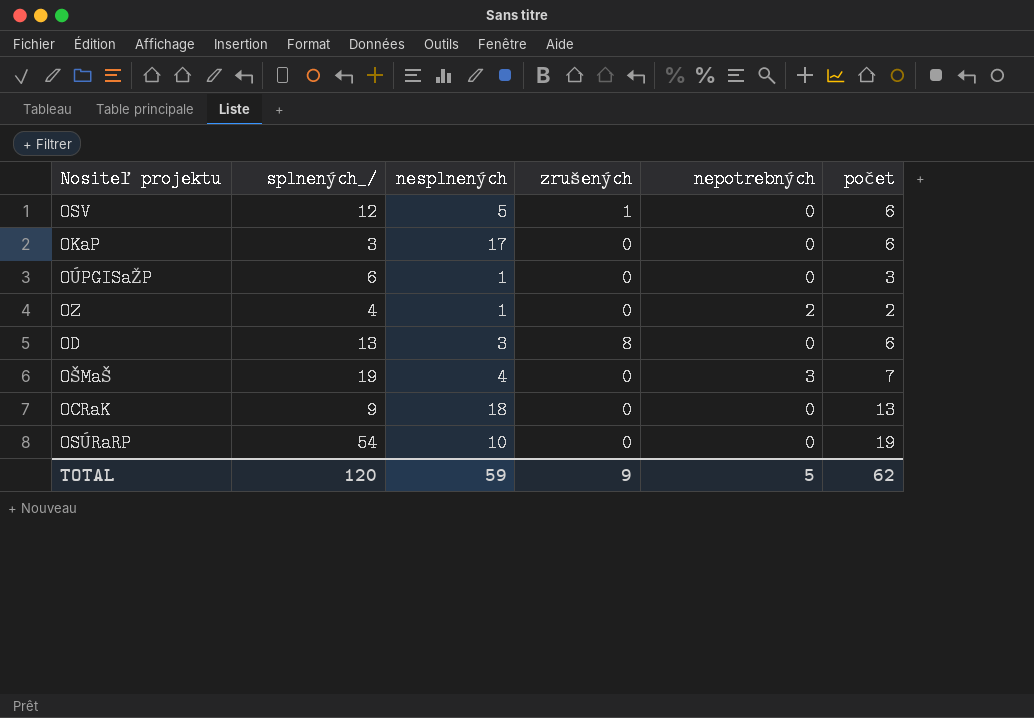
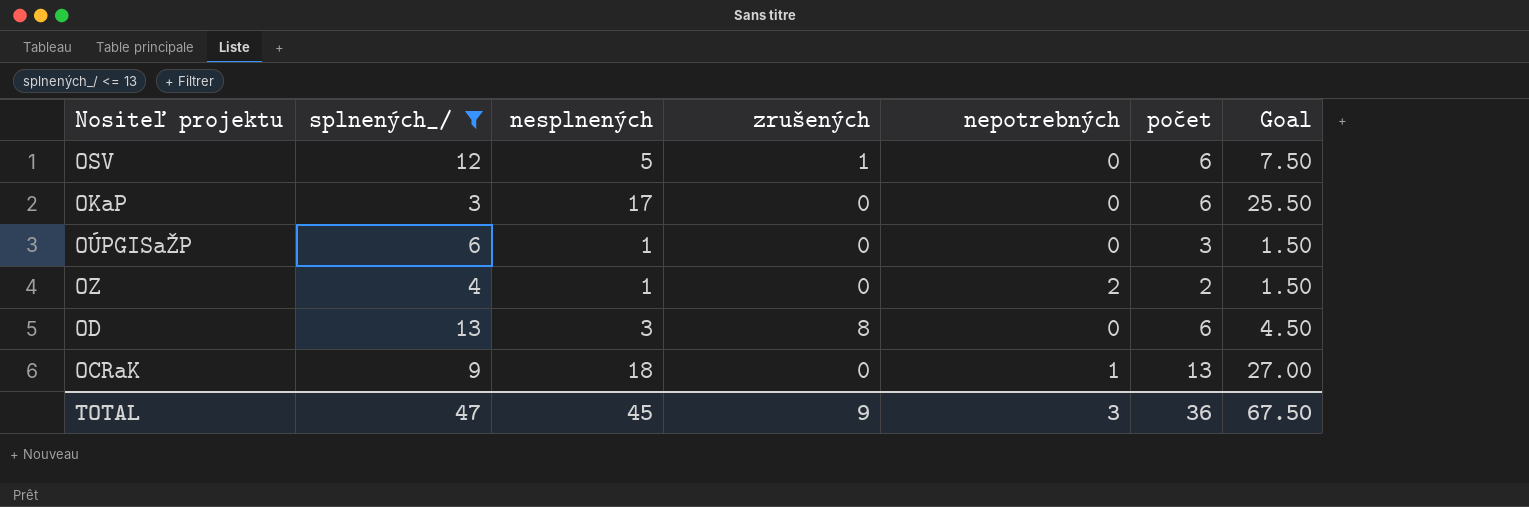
filter: none -> splnených_/ <= 13
column Goal | formula: none -> [nesplnených] * 1.5
OCRaK | nepotrebných: 0 -> 1
TOTAL | splnených_/: 120 -> 47
TOTAL | nesplnených: 59 -> 45
TOTAL | nepotrebných: 5 -> 3
TOTAL | počet: 62 -> 36

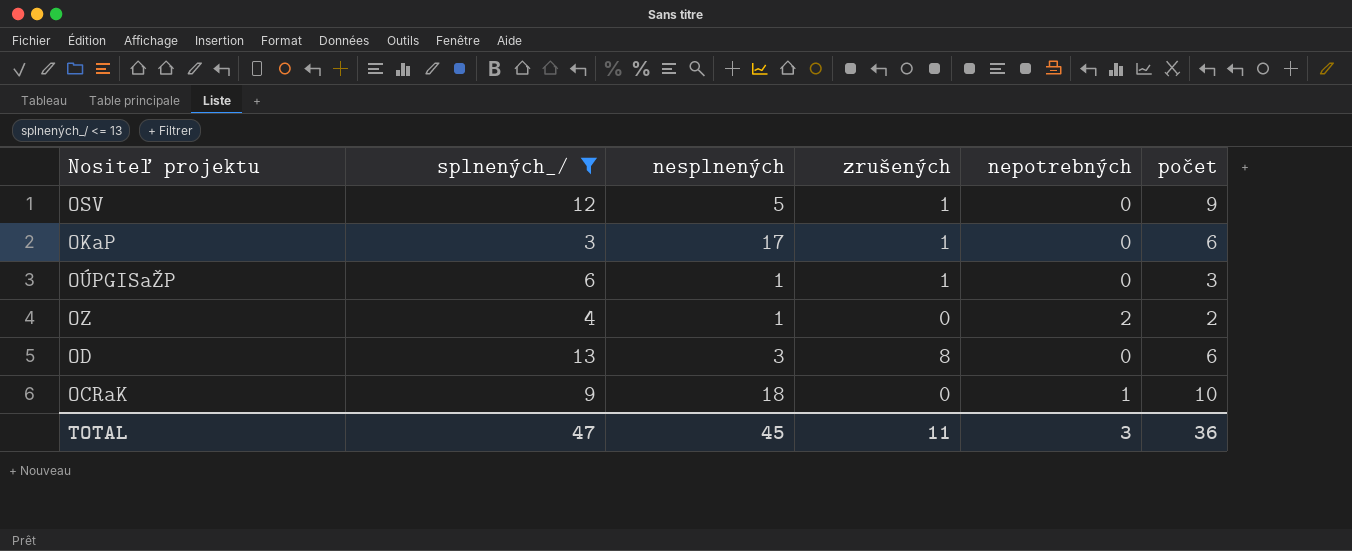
column Goal | formula: [nesplnených] * 1.5 -> none
OSV | počet: 6 -> 9
OKaP | zrušených: 0 -> 1
OÚPGISaŽP | zrušených: 0 -> 1
OCRaK | počet: 13 -> 10
TOTAL | zrušených: 9 -> 11

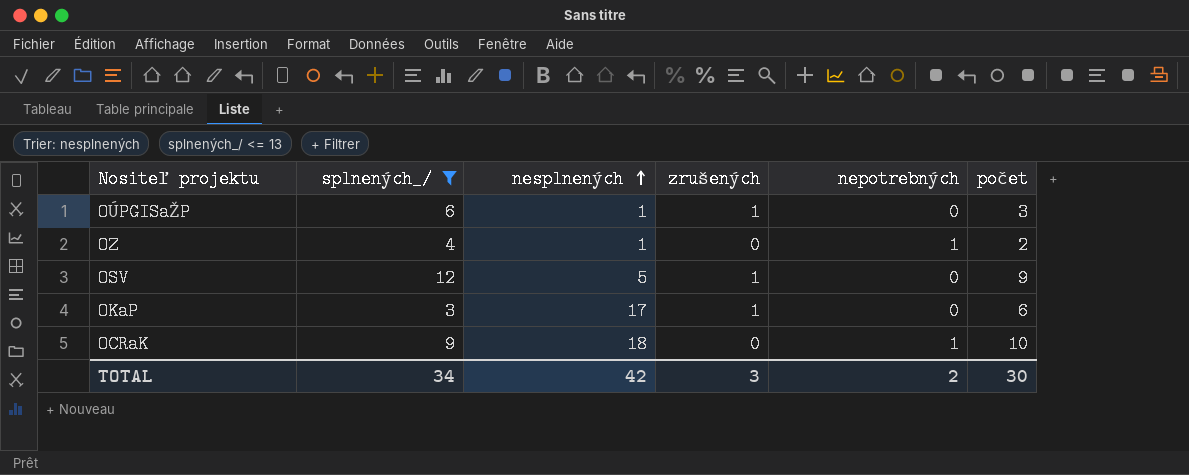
row order: none -> nesplnených ascending
row OD: 13 | 3 | 8 | 0 | 6 -> none
OZ | nepotrebných: 2 -> 1
TOTAL | splnených_/: 47 -> 34
TOTAL | nesplnených: 45 -> 42
TOTAL | zrušených: 11 -> 3
TOTAL | nepotrebných: 3 -> 2
TOTAL | počet: 36 -> 30

